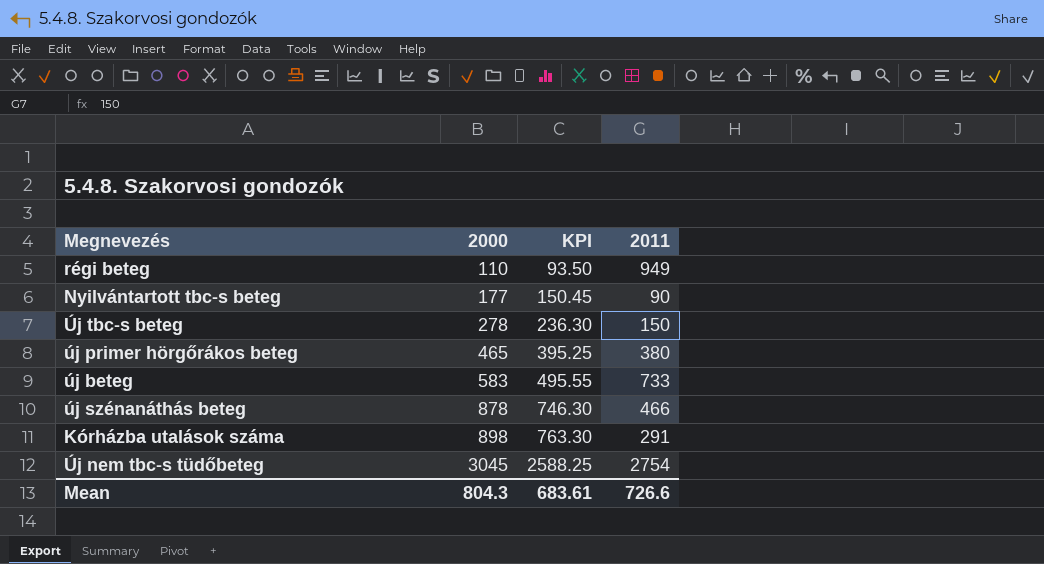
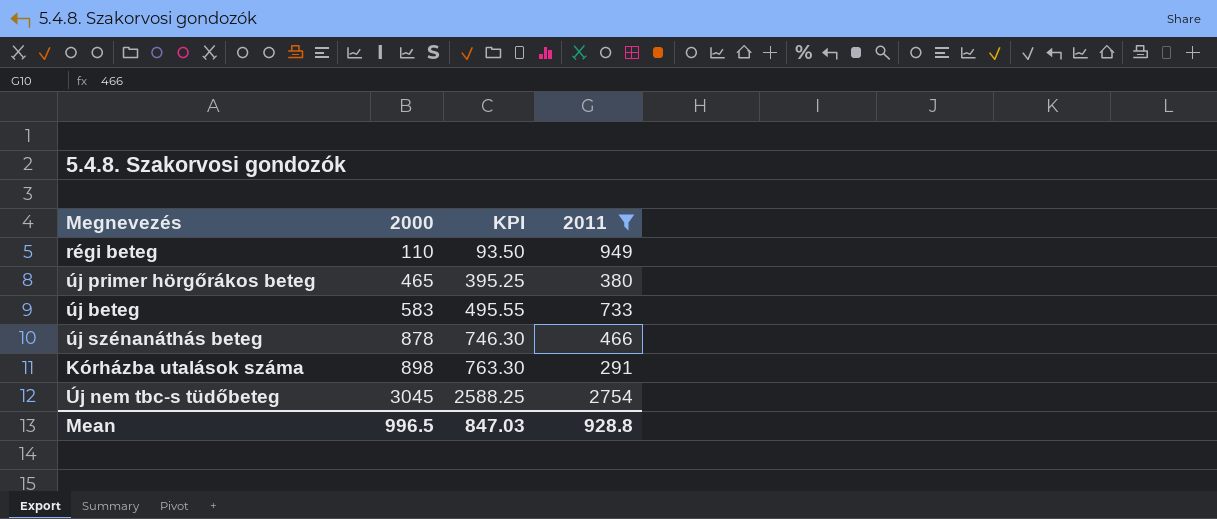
filter: none -> 2011 >= 291
Mean | 2000: 804.3 -> 996.5
Mean | KPI: 683.61 -> 847.03
Mean | 2011: 726.6 -> 928.8

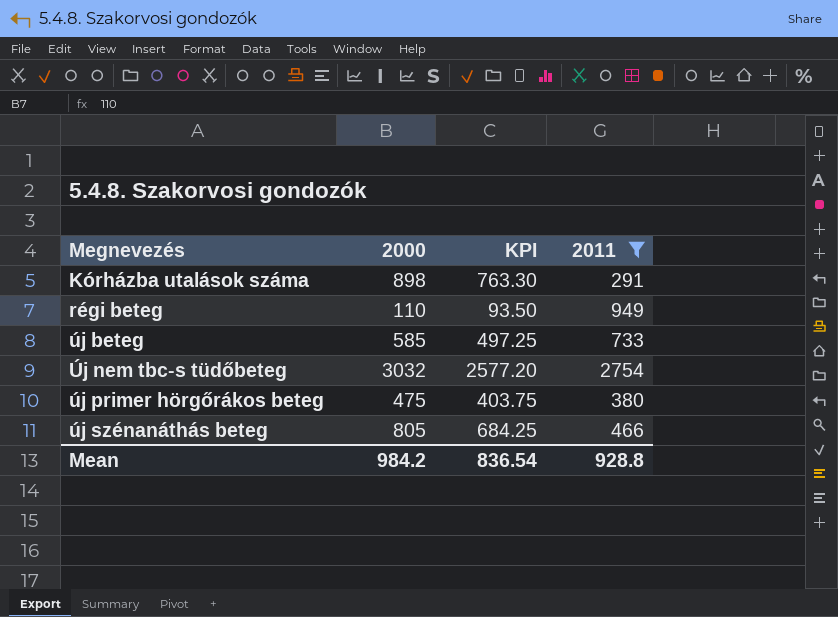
row order: 2000 ascending -> Megnevezés ascending
új beteg | 2000: 583 -> 585
új beteg | KPI: 495.55 -> 497.25
Új nem tbc-s tüdőbeteg | 2000: 3045 -> 3032
Új nem tbc-s tüdőbeteg | KPI: 2588.25 -> 2577.20
új primer hörgőrákos beteg | 2000: 465 -> 475
új primer hörgőrákos beteg | KPI: 395.25 -> 403.75
új szénanáthás beteg | 2000: 878 -> 805
új szénanáthás beteg | KPI: 746.30 -> 684.25
Mean | 2000: 996.5 -> 984.2
Mean | KPI: 847.03 -> 836.54

